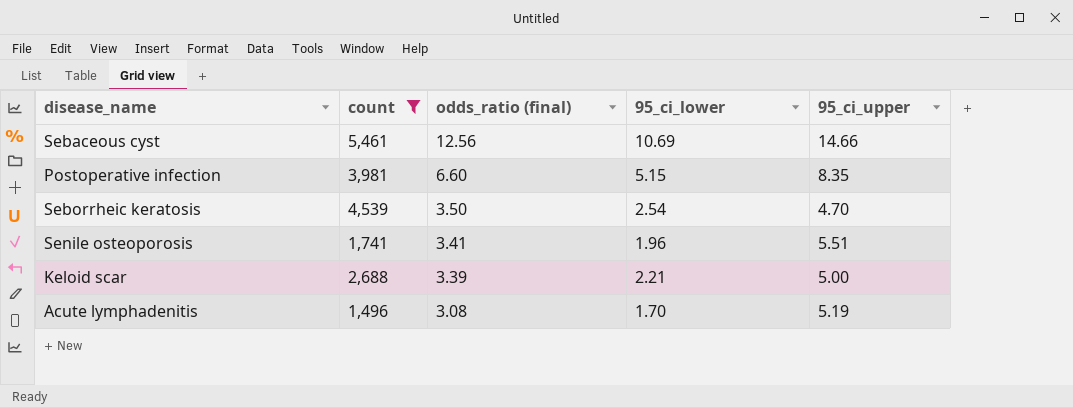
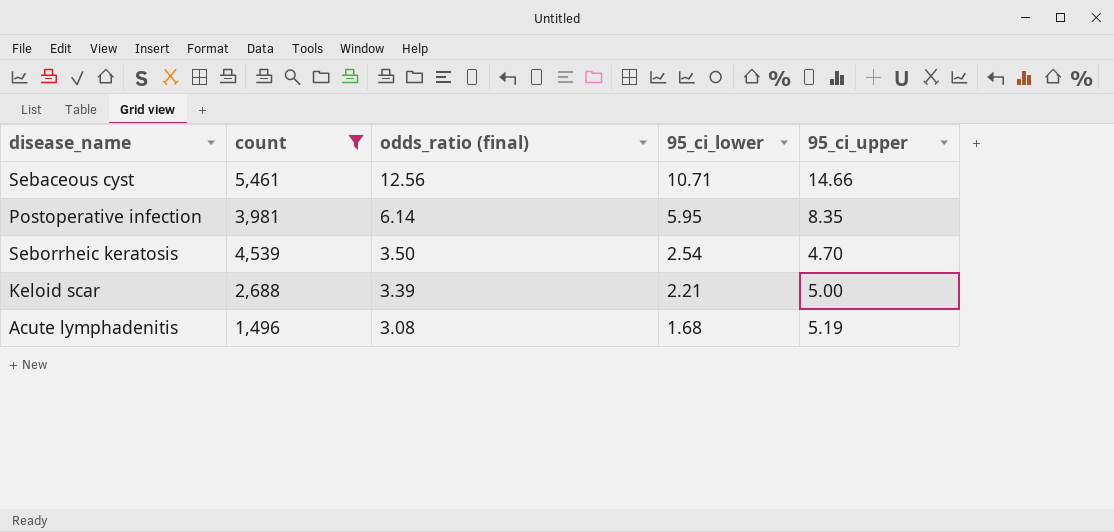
row Senile osteoporosis: 1,741 | 3.41 | 1.96 | 5.51 -> none
Sebaceous cyst | 95_ci_lower: 10.69 -> 10.71
Postoperative infection | odds_ratio (final): 6.60 -> 6.14
Postoperative infection | 95_ci_lower: 5.15 -> 5.95
Acute lymphadenitis | 95_ci_lower: 1.70 -> 1.68

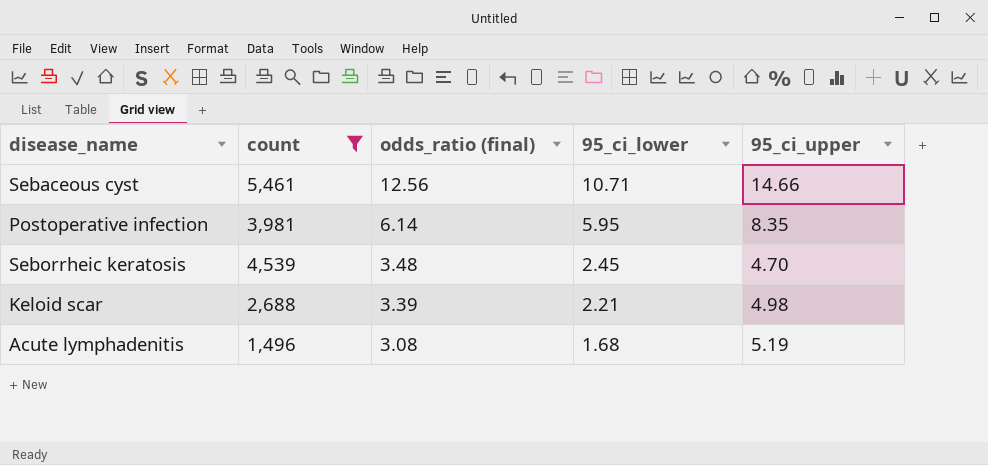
Seborrheic keratosis | odds_ratio (final): 3.50 -> 3.48
Seborrheic keratosis | 95_ci_lower: 2.54 -> 2.45
Keloid scar | 95_ci_upper: 5.00 -> 4.98

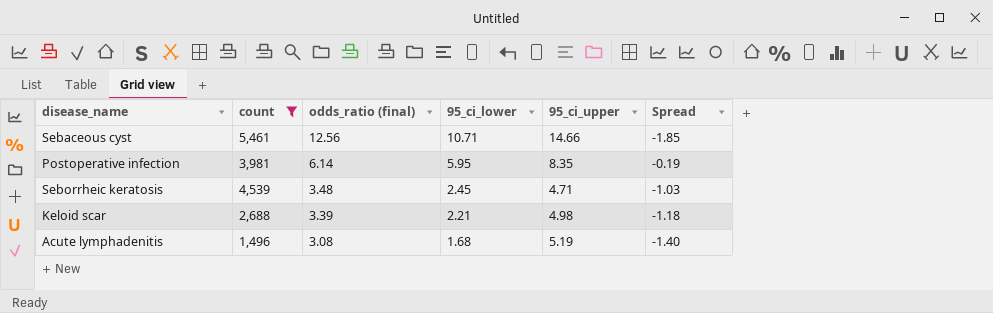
column Spread | formula: none -> [95_ci_lower] - [odds_ratio (final)]
Seborrheic keratosis | 95_ci_upper: 4.70 -> 4.71

